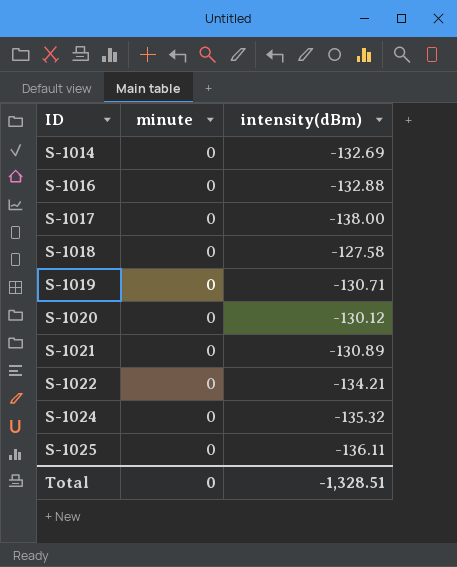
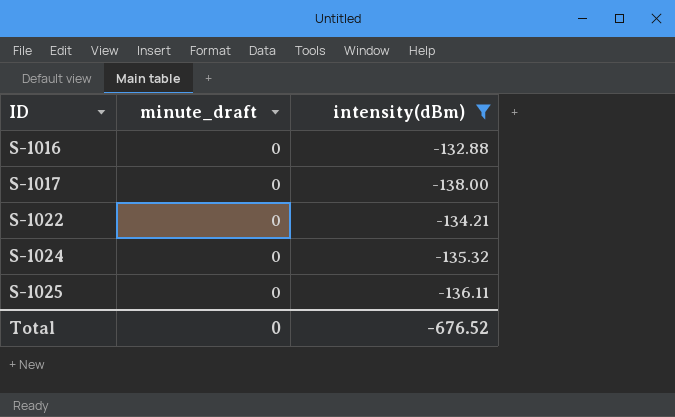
filter: none -> intensity(dBm) <= -132.88
column name: minute -> minute_draft
Total | intensity(dBm): -1,328.51 -> -676.52

